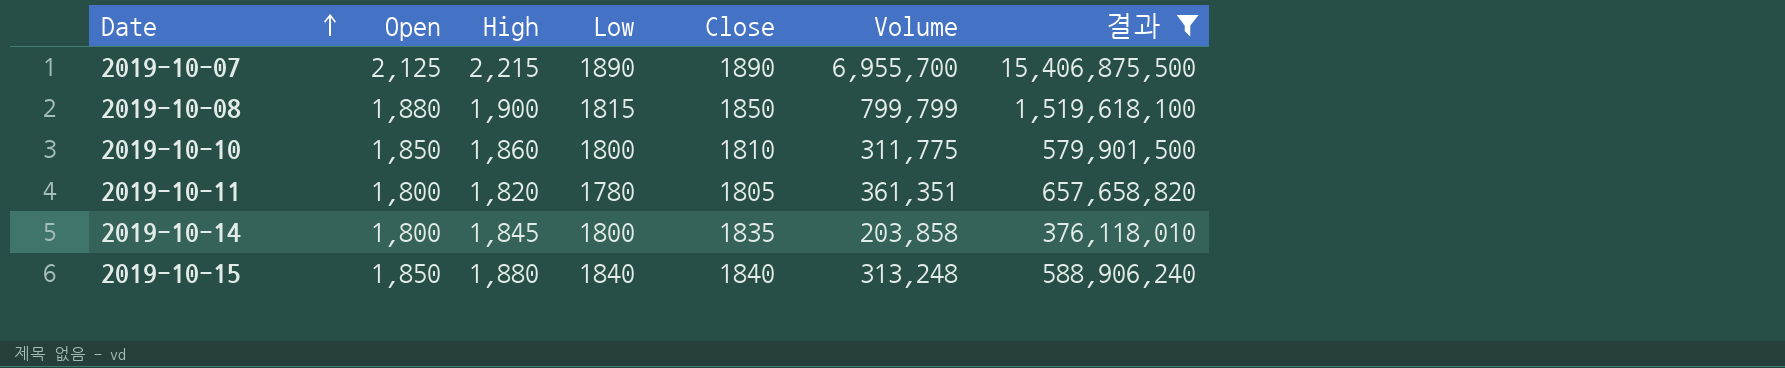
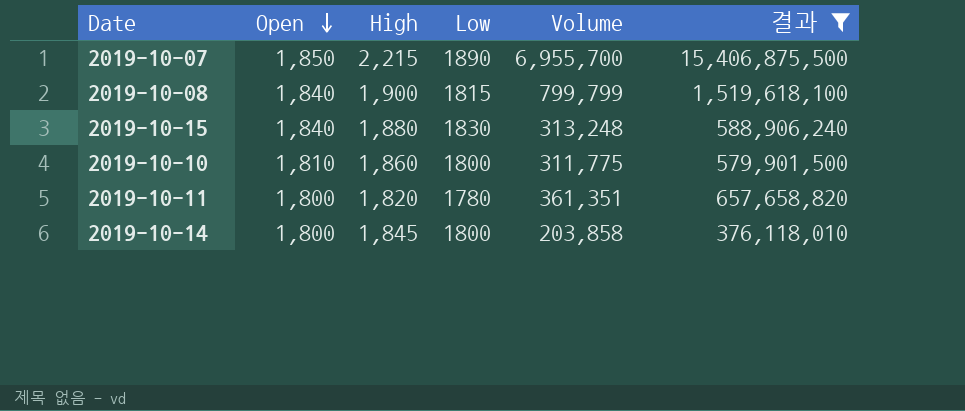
row order: Date ascending -> Open descending
column Close | position: 5 -> none
2019-10-07 | Open: 2,125 -> 1,850
2019-10-08 | Open: 1,880 -> 1,840
2019-10-15 | Open: 1,850 -> 1,840
2019-10-15 | Low: 1840 -> 1830
2019-10-10 | Open: 1,850 -> 1,810

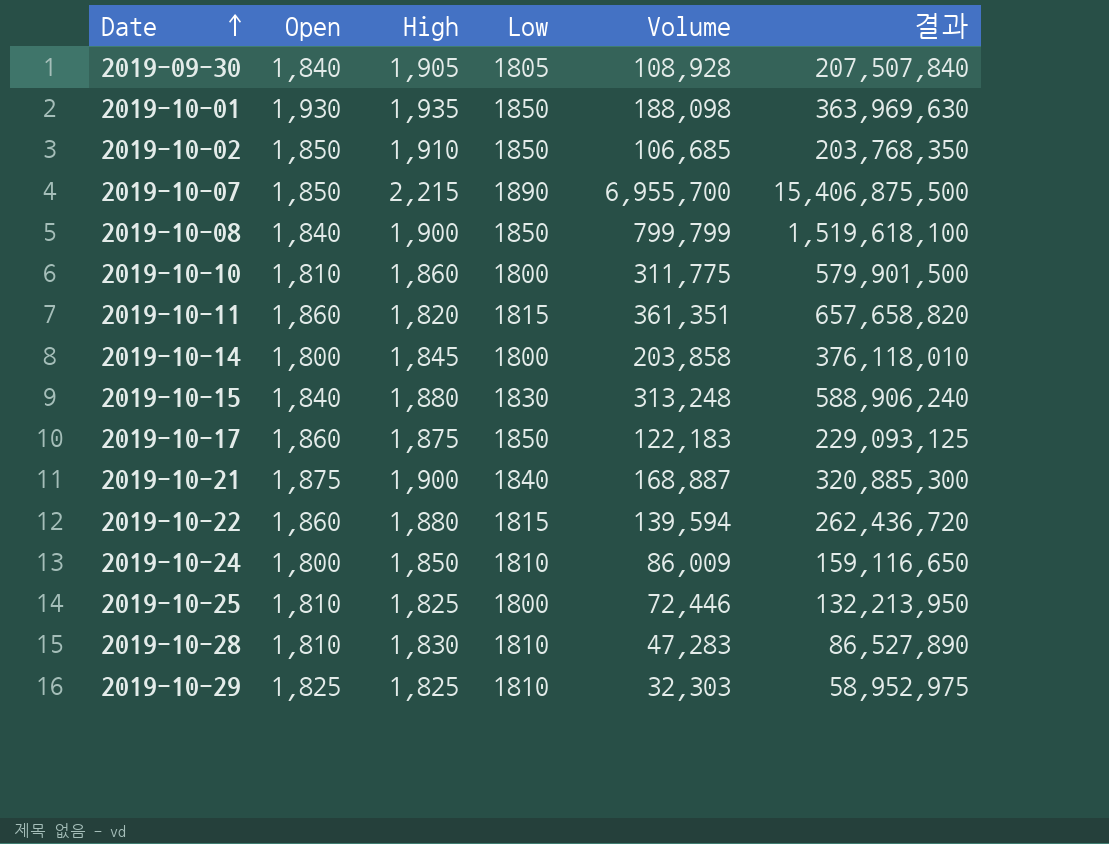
filter: 결과 >= 376,118,010 -> none
row order: Open descending -> Date ascending
2019-10-08 | Low: 1815 -> 1850
2019-10-11 | Open: 1,800 -> 1,860
2019-10-11 | Low: 1780 -> 1815

